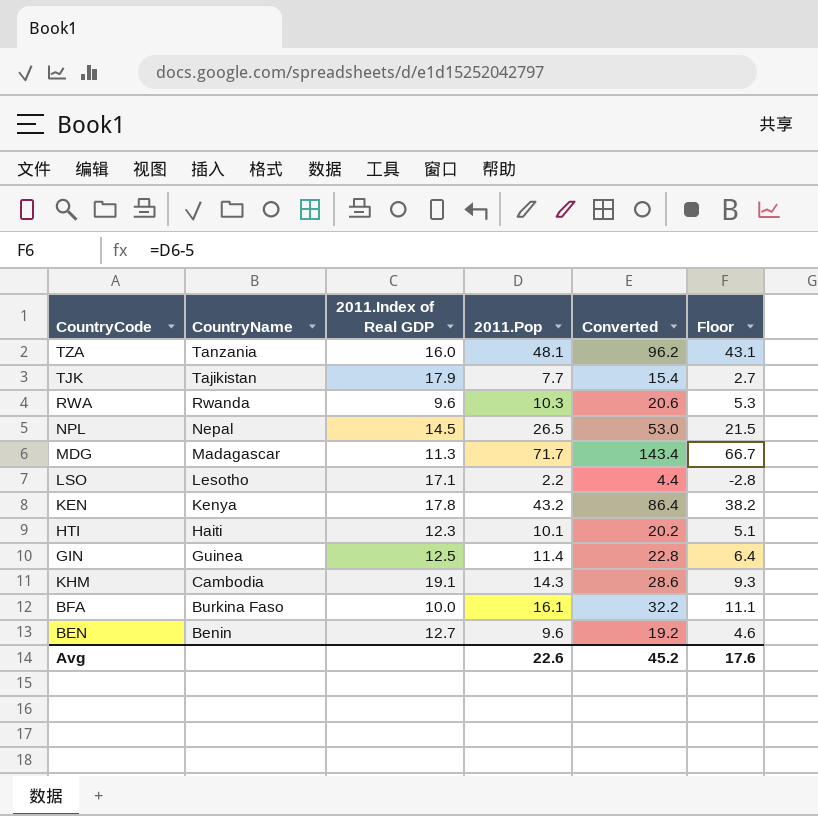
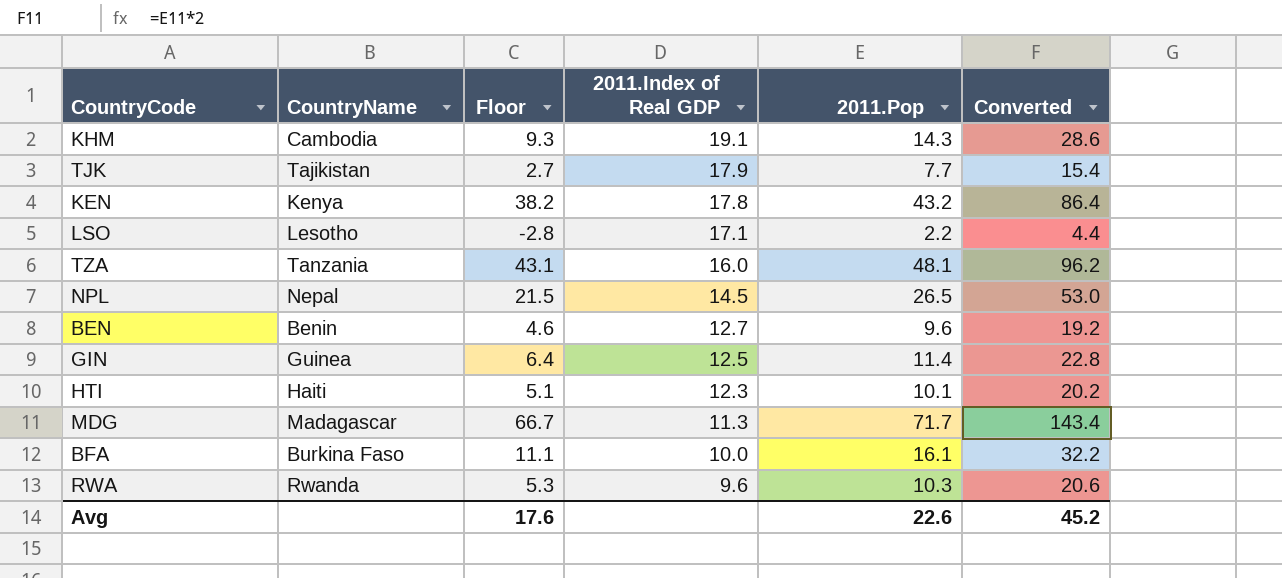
row order: CountryName descending -> 2011.Index of Real GDP descending
column Floor | position: 6 -> 3

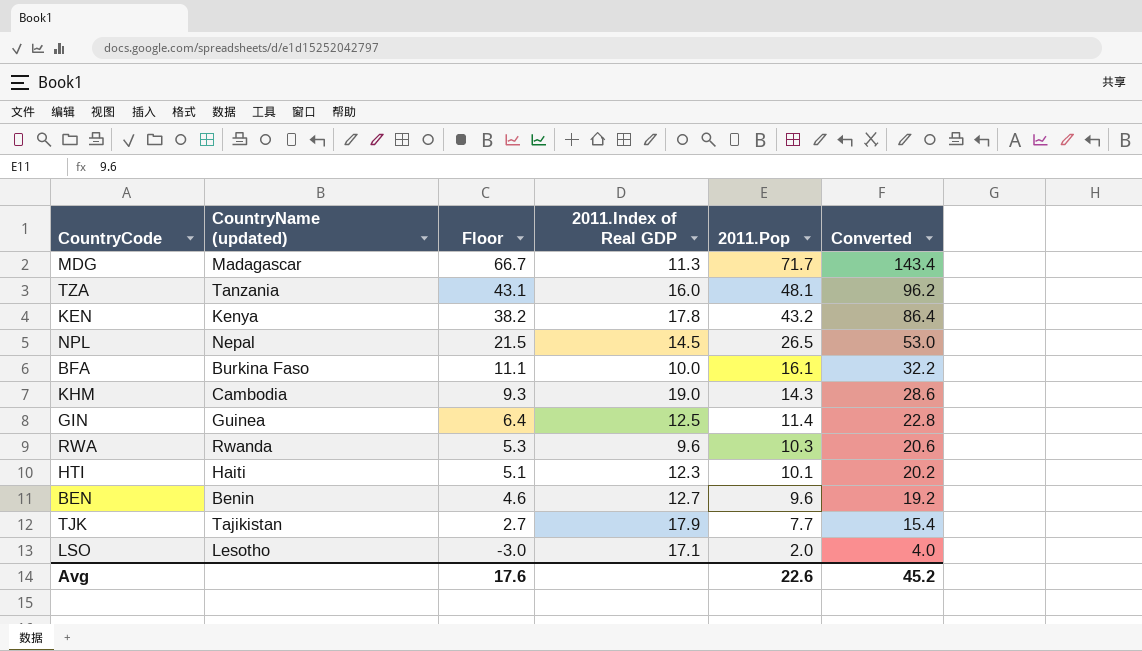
row order: 2011.Index of Real GDP descending -> Floor descending
column name: CountryName -> CountryName (updated)
KHM | 2011.Index of Real GDP: 19.1 -> 19.0
LSO | Floor: -2.8 -> -3.0
LSO | 2011.Pop: 2.2 -> 2.0
LSO | Converted: 4.4 -> 4.0

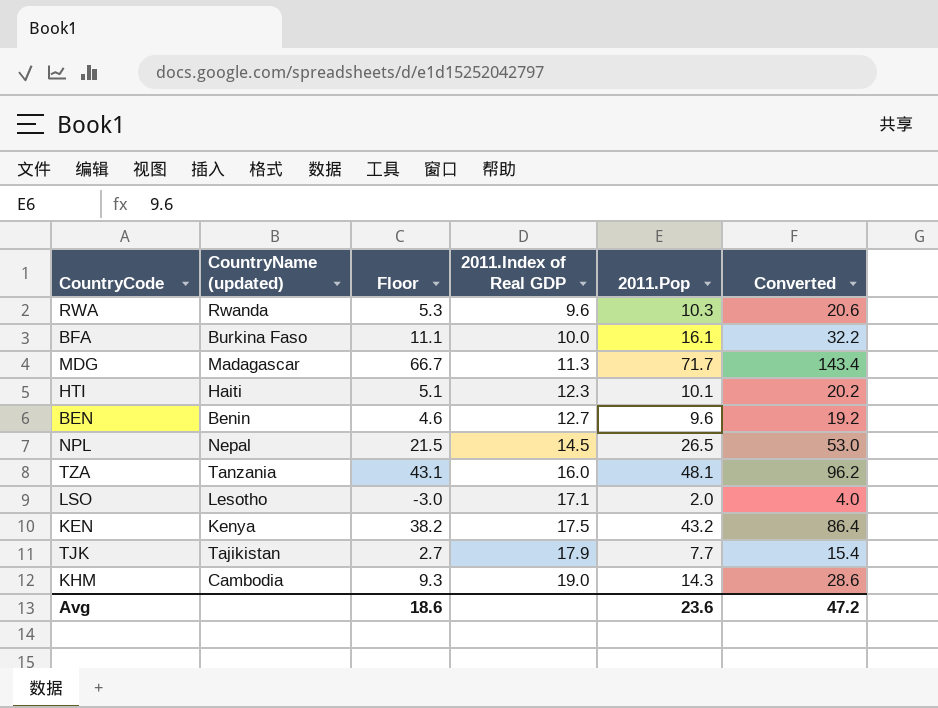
row order: Floor descending -> 2011.Index of Real GDP ascending
row GIN: Guinea | 6.4 | 12.5 | 11.4 | 22.8 -> none
KEN | 2011.Index of Real GDP: 17.8 -> 17.5
Avg | Floor: 17.6 -> 18.6
Avg | 2011.Pop: 22.6 -> 23.6
Avg | Converted: 45.2 -> 47.2

